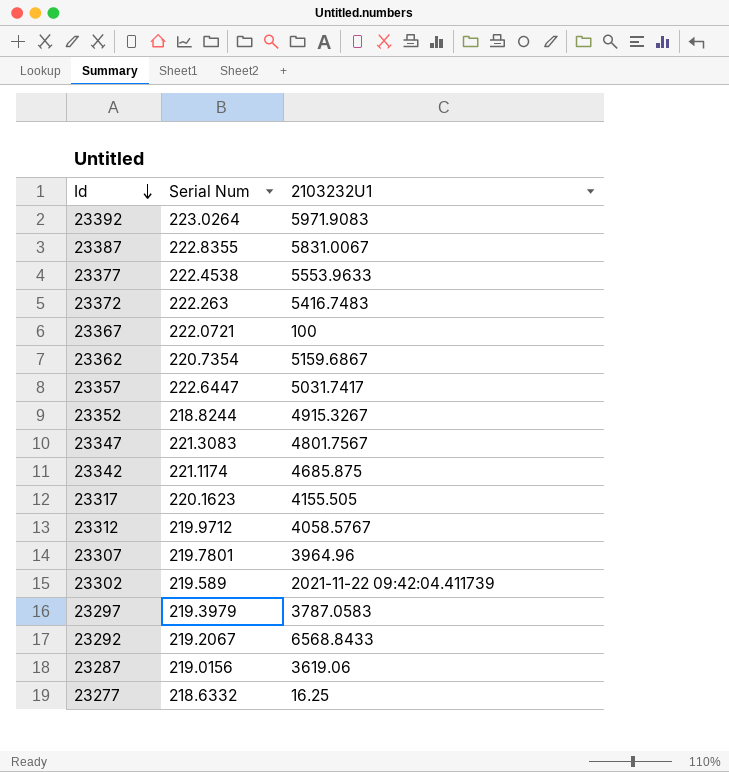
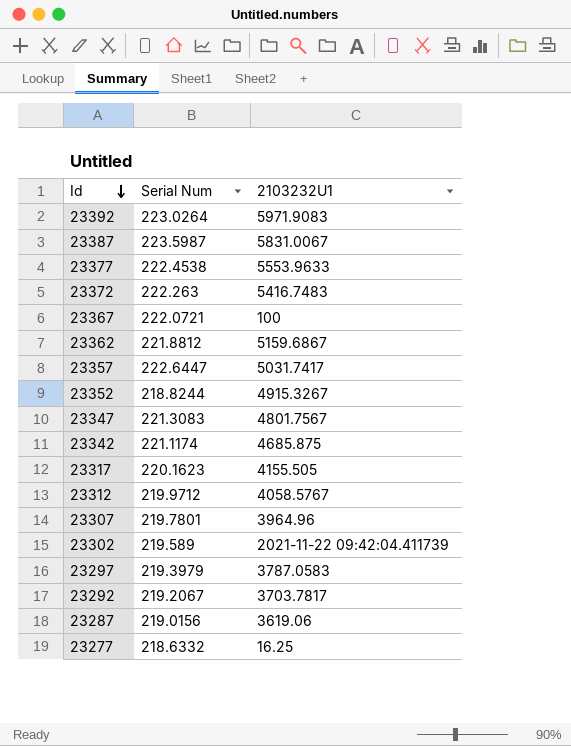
23387 | Serial Num: 222.8355 -> 223.5987
23362 | Serial Num: 220.7354 -> 221.8812
23292 | 2103232U1: 6568.8433 -> 3703.7817

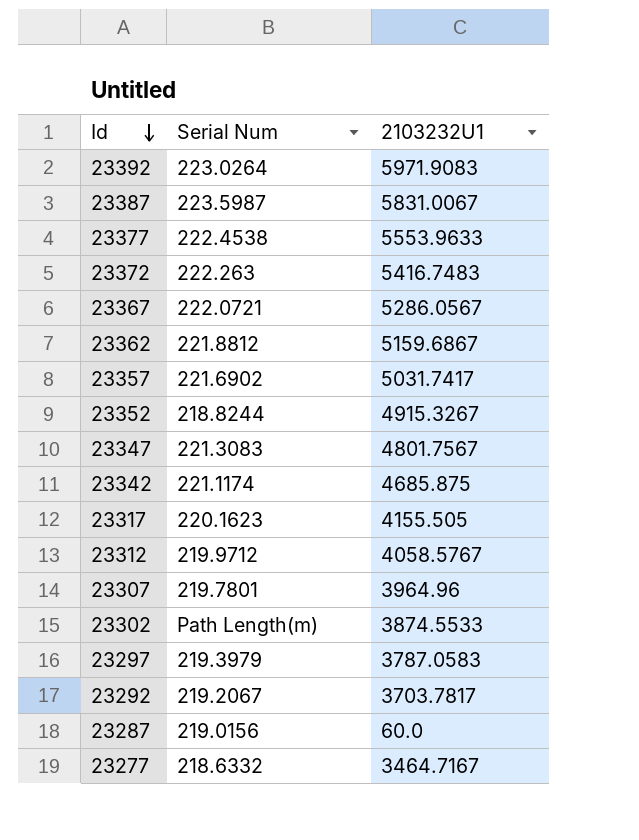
23367 | 2103232U1: 100 -> 5286.0567
23357 | Serial Num: 222.6447 -> 221.6902
23302 | Serial Num: 219.589 -> Path Length(m)
23302 | 2103232U1: 2021-11-22 09:42:04.411739 -> 3874.5533
23287 | 2103232U1: 3619.06 -> 60.0
23277 | 2103232U1: 16.25 -> 3464.7167

